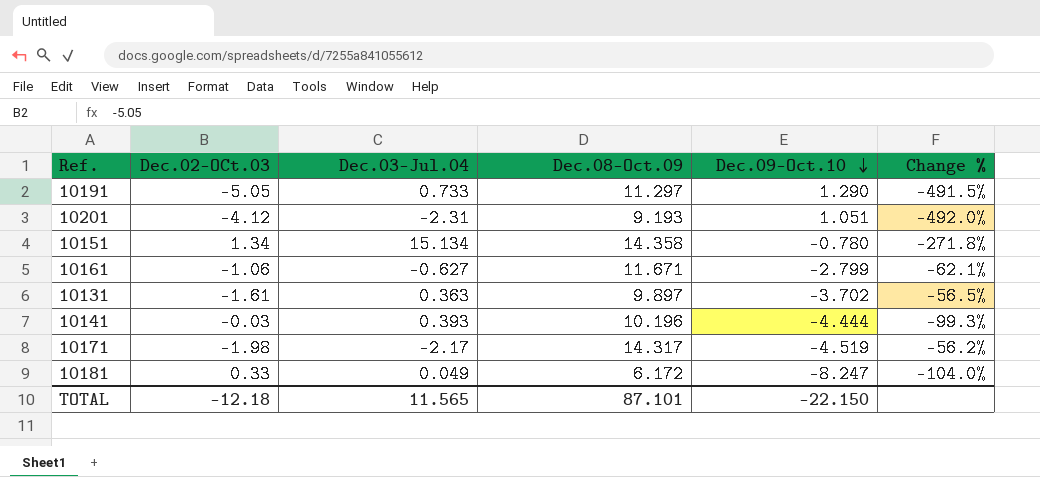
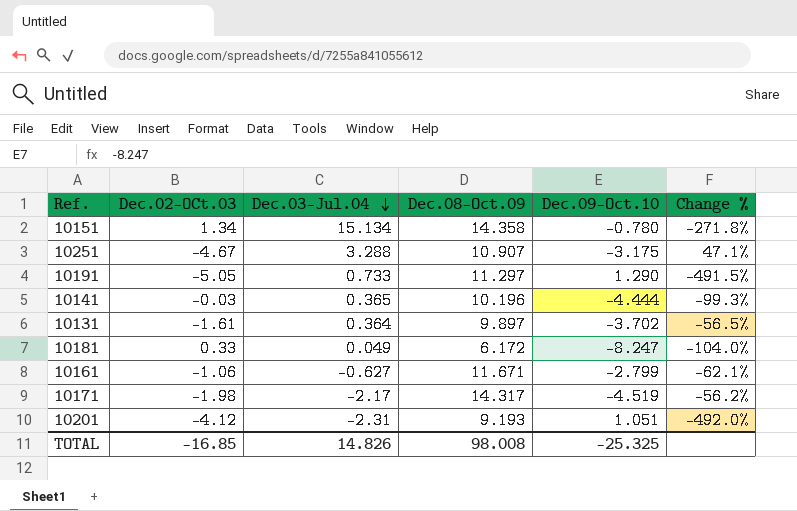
row order: Dec.09-Oct.10 descending -> Dec.03-Jul.04 descending
row 10251: none -> -4.67 | 3.288 | 10.907 | -3.175 | 47.1%
10141 | Dec.03-Jul.04: 0.393 -> 0.365
10131 | Dec.03-Jul.04: 0.363 -> 0.364
TOTAL | Dec.02-OCt.03: -12.18 -> -16.85
TOTAL | Dec.03-Jul.04: 11.565 -> 14.826
TOTAL | Dec.08-Oct.09: 87.101 -> 98.008
TOTAL | Dec.09-Oct.10: -22.150 -> -25.325

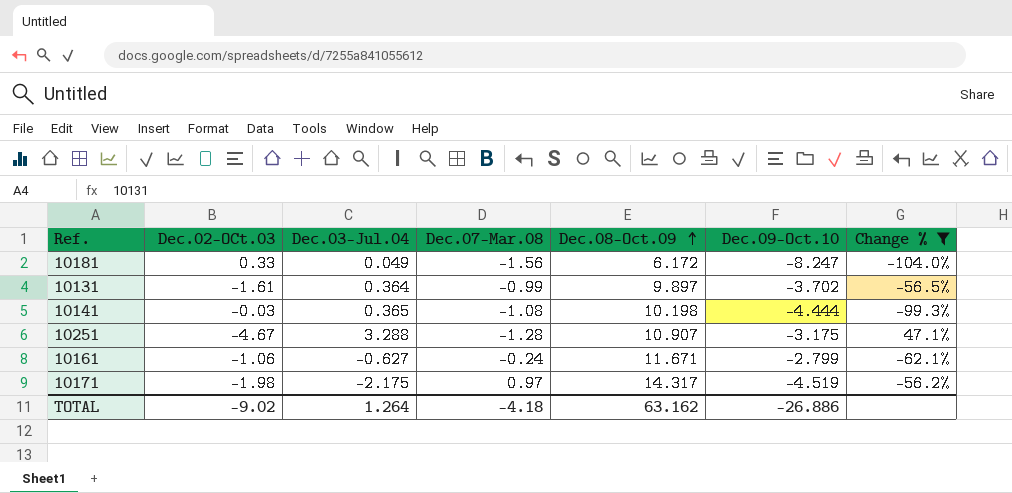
filter: none -> Change % >= -104.0%
row order: Dec.03-Jul.04 descending -> Dec.08-Oct.09 ascending
column Dec.07-Mar.08 | position: none -> 4
10141 | Dec.08-Oct.09: 10.196 -> 10.198
10171 | Dec.03-Jul.04: -2.17 -> -2.175
TOTAL | Dec.02-OCt.03: -16.85 -> -9.02
TOTAL | Dec.03-Jul.04: 14.826 -> 1.264
TOTAL | Dec.08-Oct.09: 98.008 -> 63.162
TOTAL | Dec.09-Oct.10: -25.325 -> -26.886

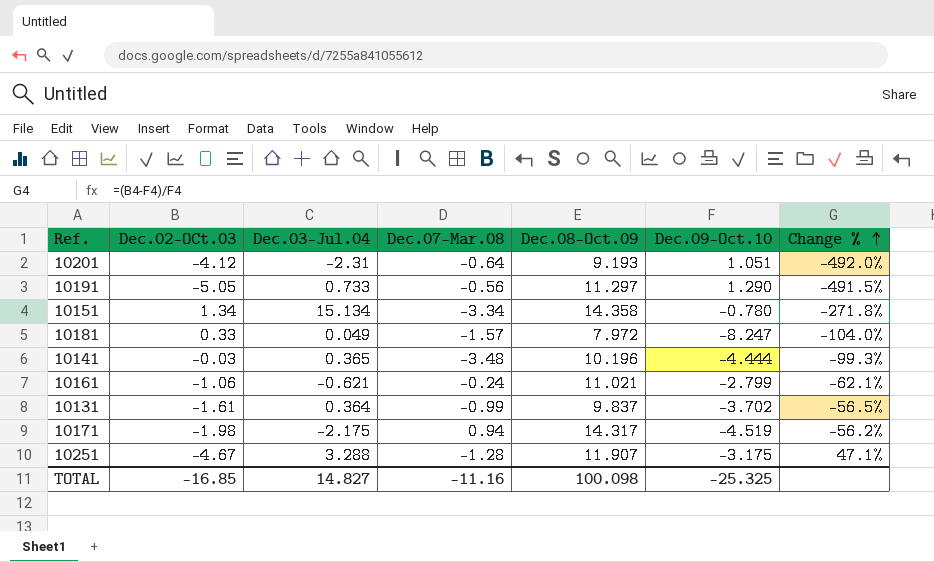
filter: Change % >= -104.0% -> none
row order: Dec.08-Oct.09 ascending -> Change % ascending
10181 | Dec.07-Mar.08: -1.56 -> -1.57
10181 | Dec.08-Oct.09: 6.172 -> 7.972
10141 | Dec.07-Mar.08: -1.08 -> -3.48
10141 | Dec.08-Oct.09: 10.198 -> 10.196
10161 | Dec.03-Jul.04: -0.627 -> -0.621
10161 | Dec.08-Oct.09: 11.671 -> 11.021
10131 | Dec.08-Oct.09: 9.897 -> 9.837
10171 | Dec.07-Mar.08: 0.97 -> 0.94
10251 | Dec.08-Oct.09: 10.907 -> 11.907
TOTAL | Dec.02-OCt.03: -9.02 -> -16.85
TOTAL | Dec.03-Jul.04: 1.264 -> 14.827
TOTAL | Dec.07-Mar.08: -4.18 -> -11.16
TOTAL | Dec.08-Oct.09: 63.162 -> 100.098
TOTAL | Dec.09-Oct.10: -26.886 -> -25.325

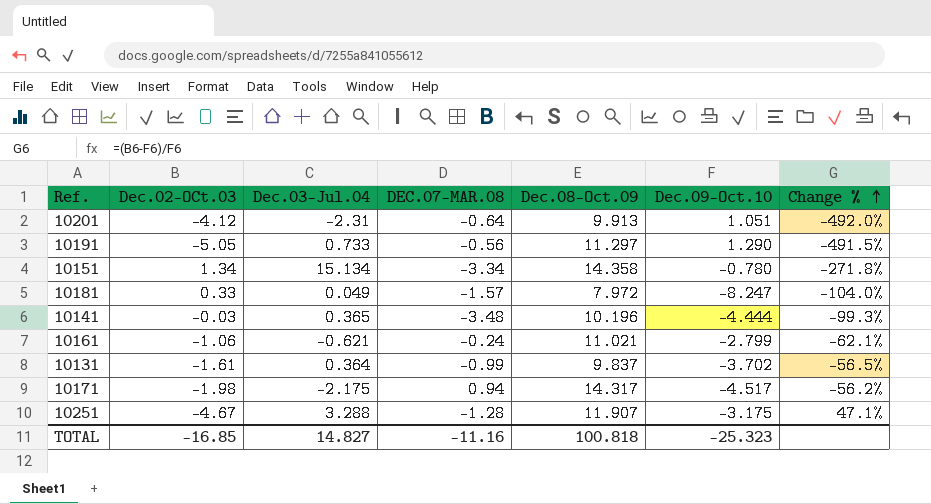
column name: Dec.07-Mar.08 -> DEC.07-MAR.08
10201 | Dec.08-Oct.09: 9.193 -> 9.913
10171 | Dec.09-Oct.10: -4.519 -> -4.517
TOTAL | Dec.08-Oct.09: 100.098 -> 100.818
TOTAL | Dec.09-Oct.10: -25.325 -> -25.323

